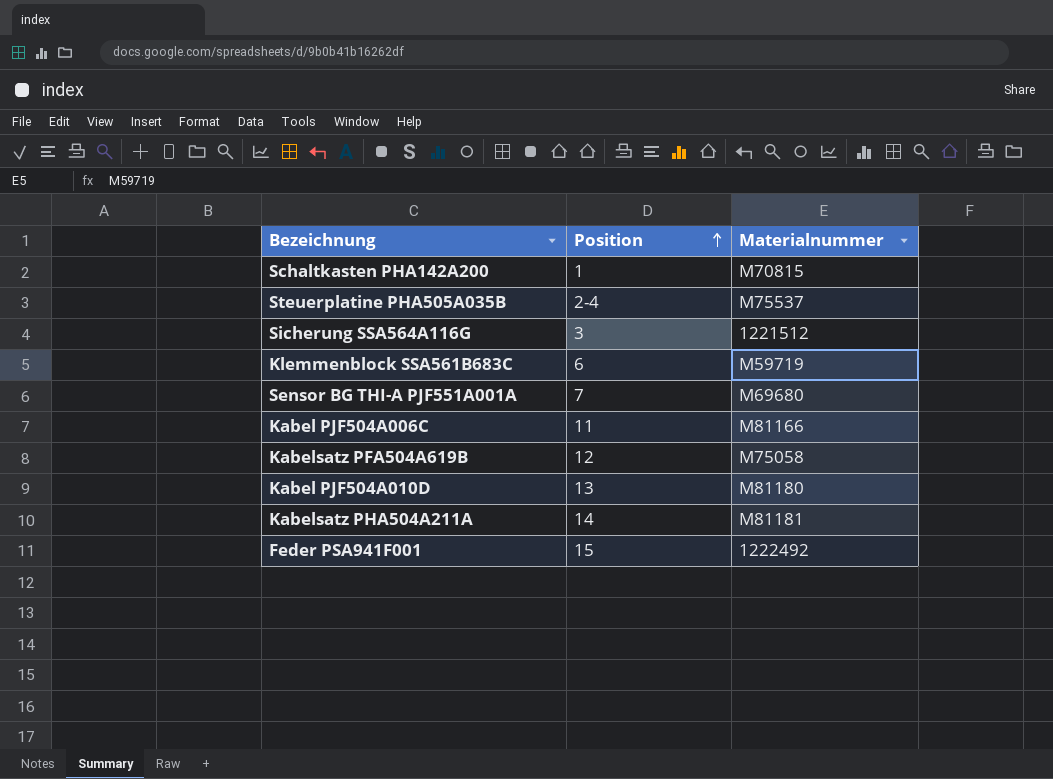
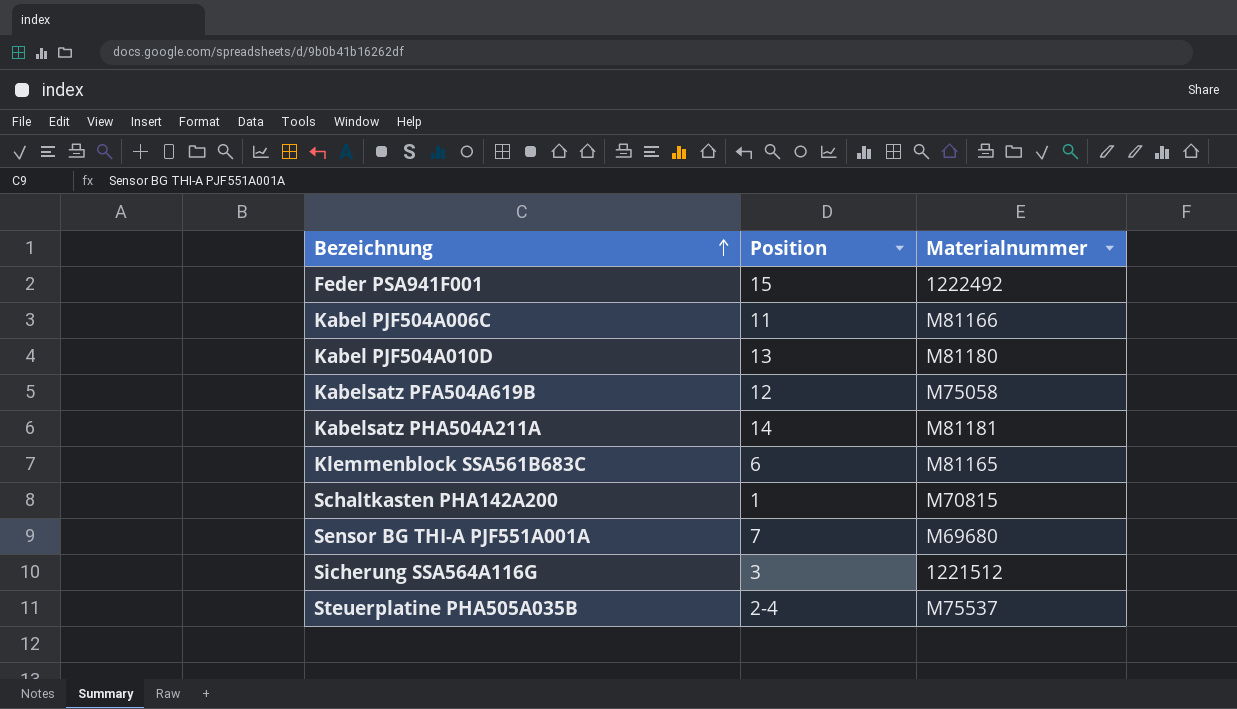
row order: Position ascending -> Bezeichnung ascending
Klemmenblock SSA561B683C | Materialnummer: M59719 -> M81165

